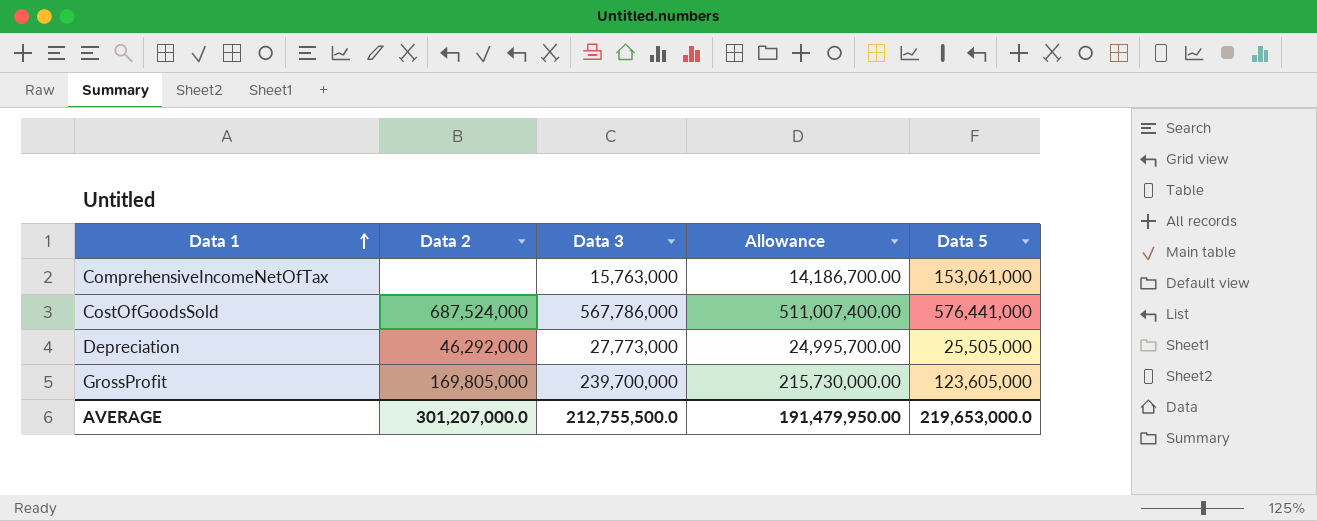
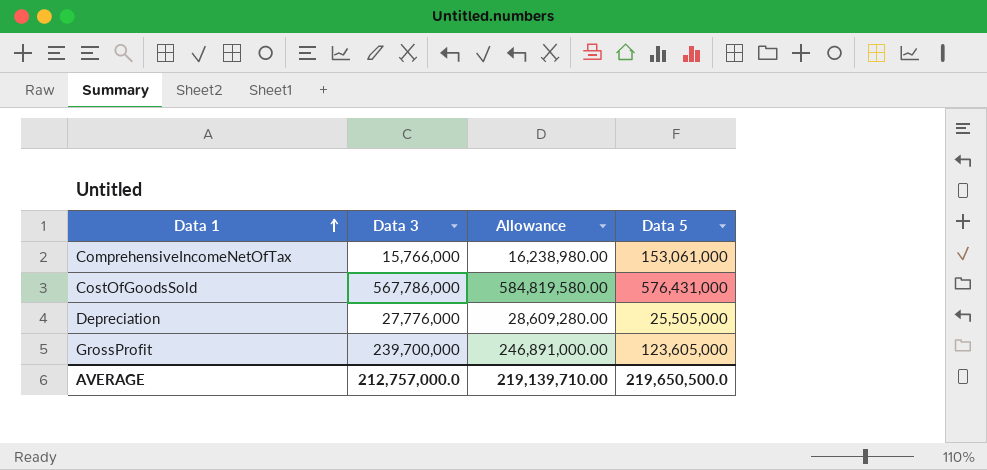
column Data 2 | position: 2 -> none
column Allowance | formula: [Data 3] * 0.9 -> [Data 3] * 1.03
ComprehensiveIncomeNetOfTax | Data 3: 15,763,000 -> 15,766,000
CostOfGoodsSold | Data 5: 576,441,000 -> 576,431,000
Depreciation | Data 3: 27,773,000 -> 27,776,000
AVERAGE | Data 3: 212,755,500.0 -> 212,757,000.0
AVERAGE | Allowance: 191,479,950.00 -> 219,139,710.00
AVERAGE | Data 5: 219,653,000.0 -> 219,650,500.0

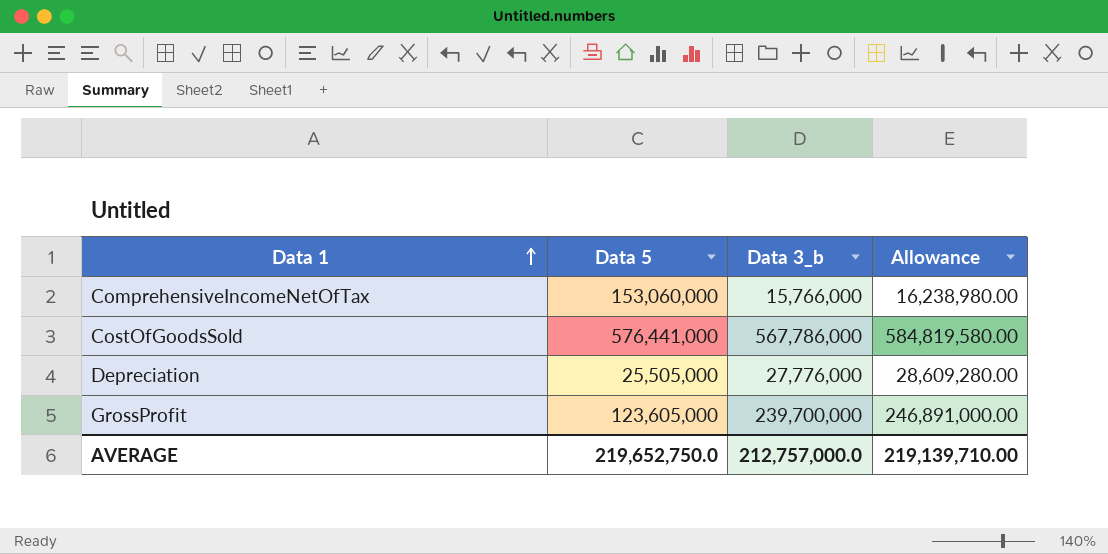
column Data 5 | position: 4 -> 2
column name: Data 3 -> Data 3_b
ComprehensiveIncomeNetOfTax | Data 5: 153,061,000 -> 153,060,000
CostOfGoodsSold | Data 5: 576,431,000 -> 576,441,000
AVERAGE | Data 5: 219,650,500.0 -> 219,652,750.0

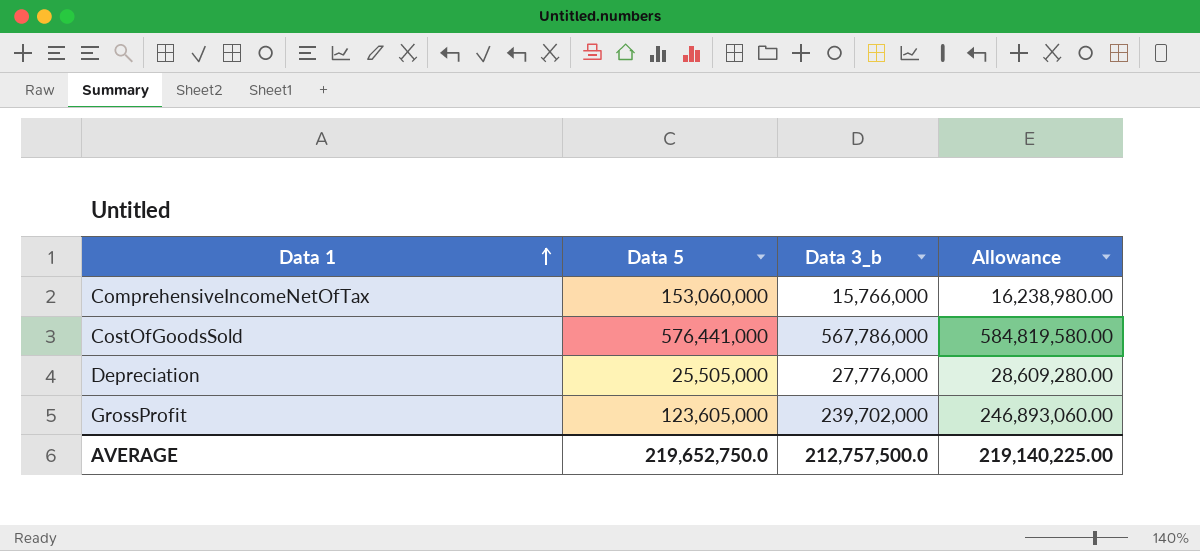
GrossProfit | Data 3_b: 239,700,000 -> 239,702,000
GrossProfit | Allowance: 246,891,000.00 -> 246,893,060.00
AVERAGE | Data 3_b: 212,757,000.0 -> 212,757,500.0
AVERAGE | Allowance: 219,139,710.00 -> 219,140,225.00

